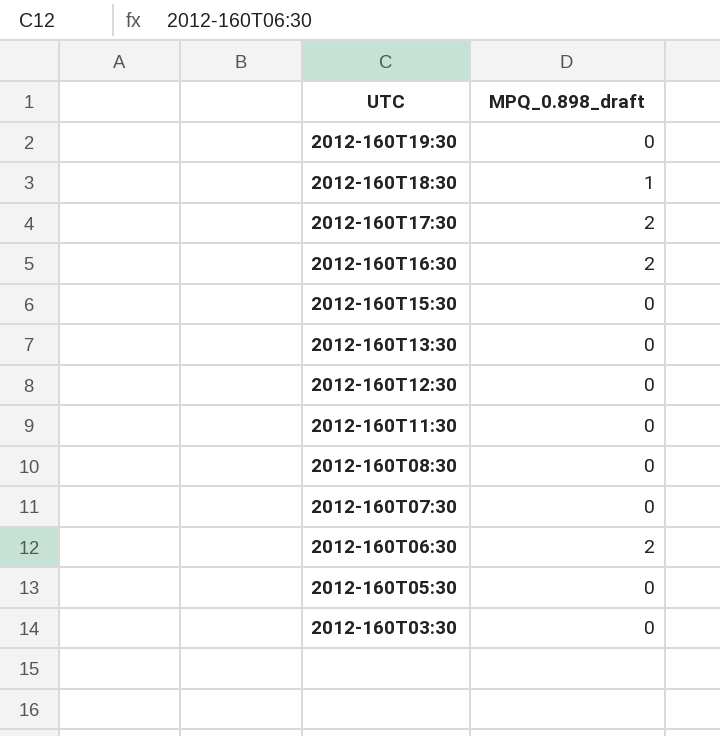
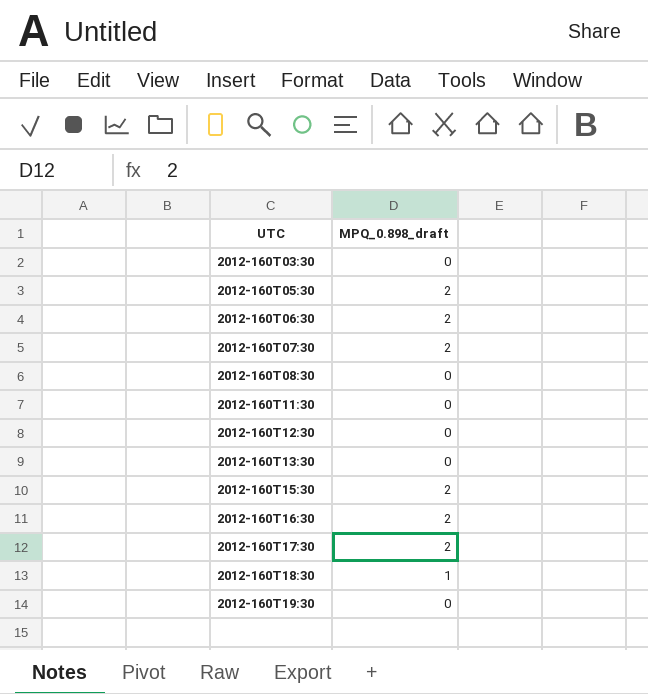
row order: UTC descending -> UTC ascending
2012-160T05:30 | MPQ_0.898_draft: 0 -> 2
2012-160T07:30 | MPQ_0.898_draft: 0 -> 2
2012-160T15:30 | MPQ_0.898_draft: 0 -> 2

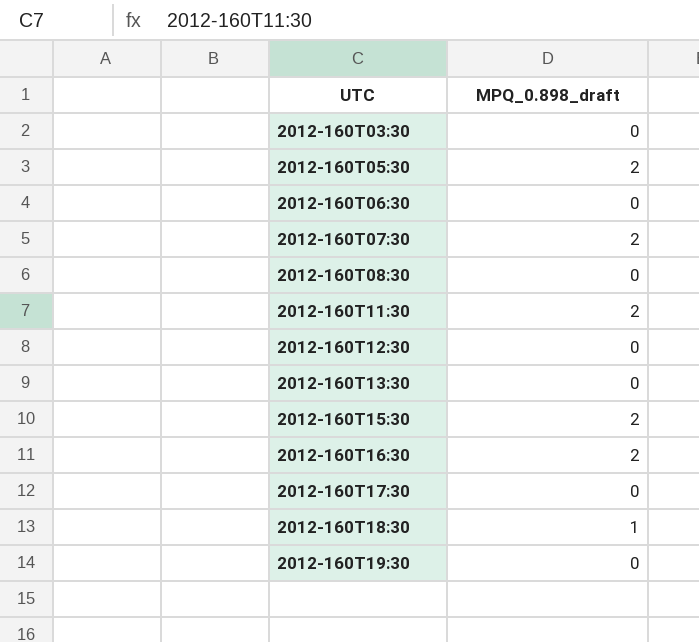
2012-160T06:30 | MPQ_0.898_draft: 2 -> 0
2012-160T11:30 | MPQ_0.898_draft: 0 -> 2
2012-160T17:30 | MPQ_0.898_draft: 2 -> 0

